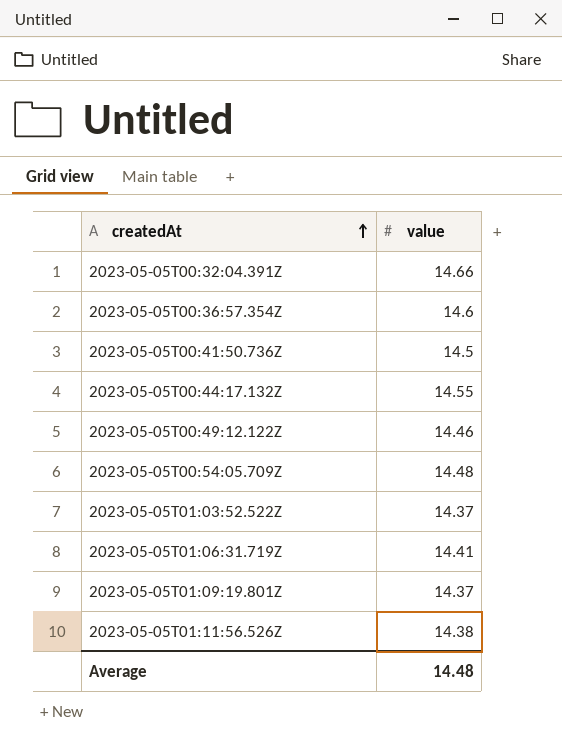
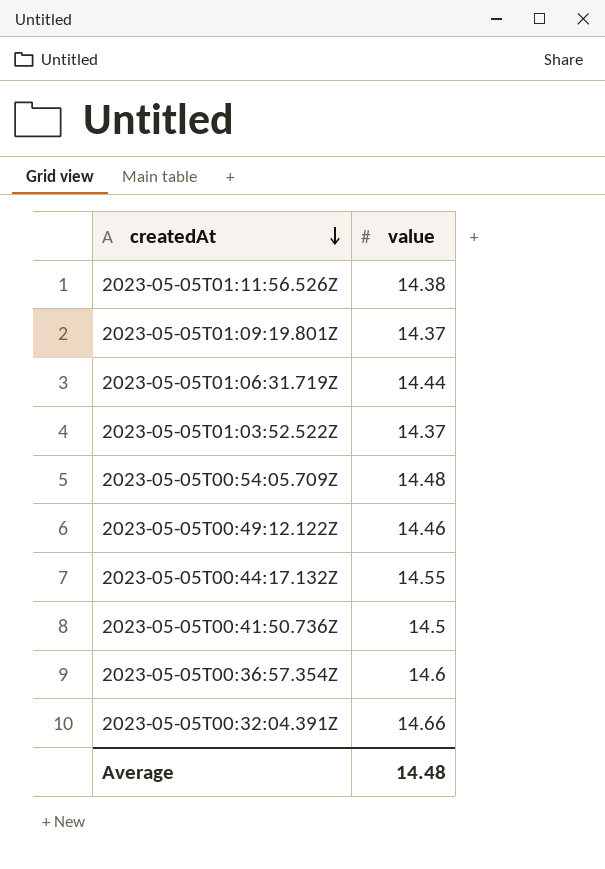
row order: createdAt ascending -> createdAt descending
2023-05-05T01:06:31.719Z | value: 14.41 -> 14.44

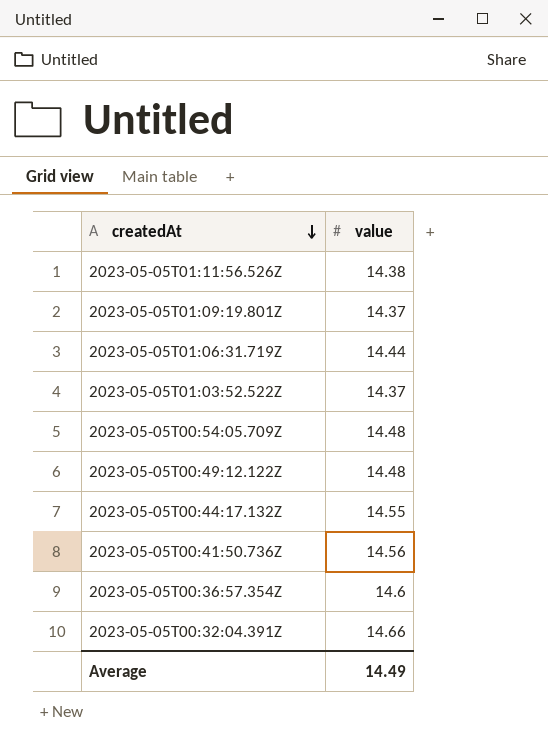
2023-05-05T00:49:12.122Z | value: 14.46 -> 14.48
2023-05-05T00:41:50.736Z | value: 14.5 -> 14.56
Average | value: 14.48 -> 14.49

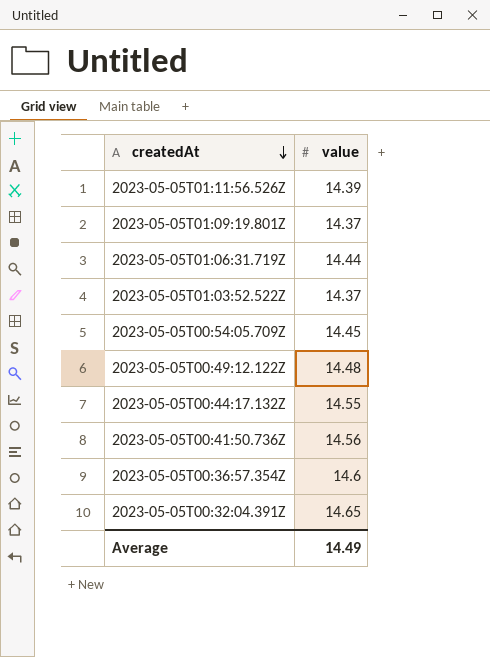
2023-05-05T01:11:56.526Z | value: 14.38 -> 14.39
2023-05-05T00:54:05.709Z | value: 14.48 -> 14.45
2023-05-05T00:32:04.391Z | value: 14.66 -> 14.65

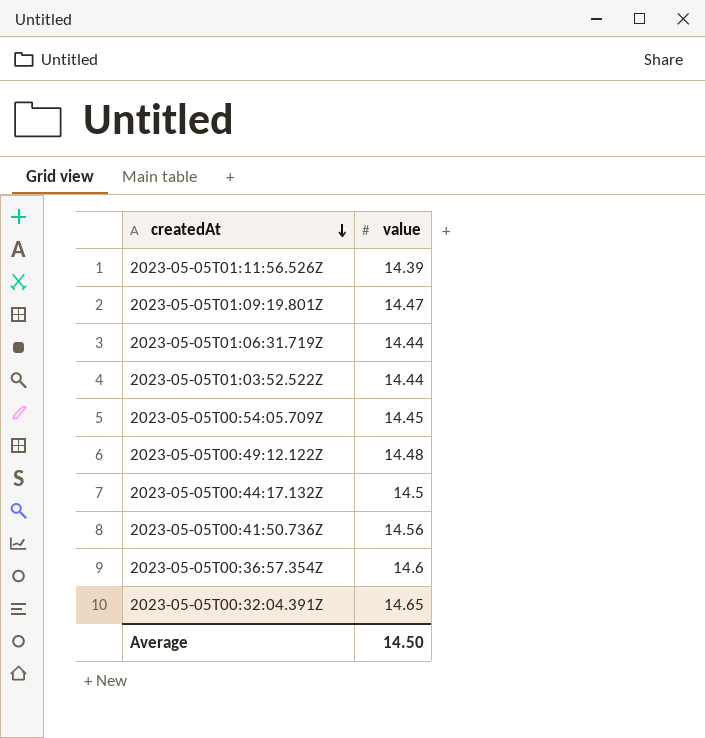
2023-05-05T01:09:19.801Z | value: 14.37 -> 14.47
2023-05-05T01:03:52.522Z | value: 14.37 -> 14.44
2023-05-05T00:44:17.132Z | value: 14.55 -> 14.5
Average | value: 14.49 -> 14.50

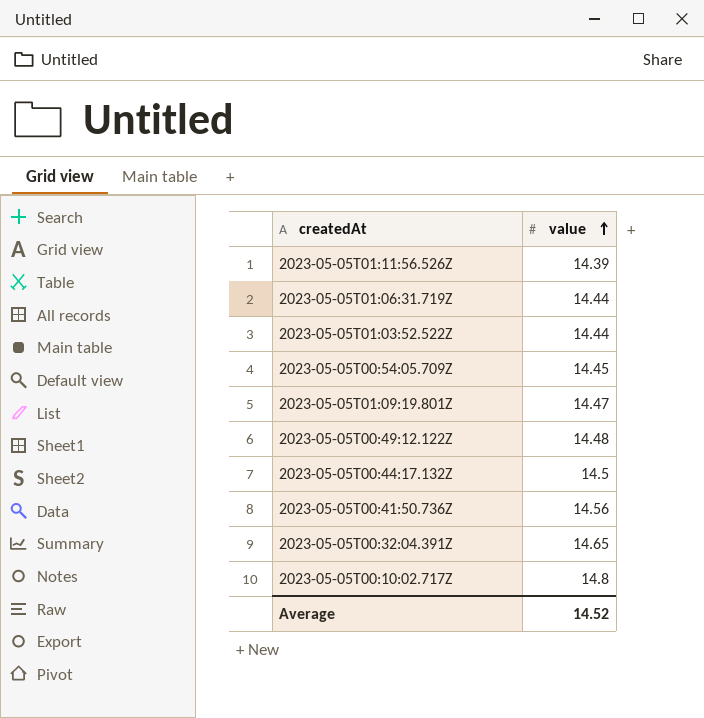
row order: createdAt descending -> value ascending
row 2023-05-05T00:36:57.354Z: 14.6 -> none
row 2023-05-05T00:10:02.717Z: none -> 14.8
Average | value: 14.50 -> 14.52

